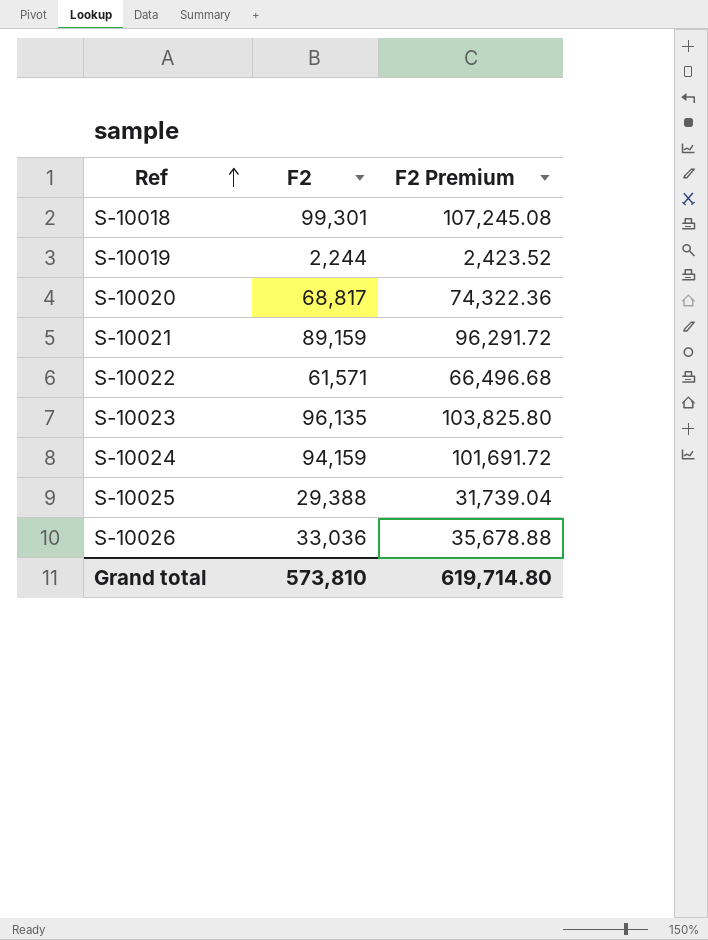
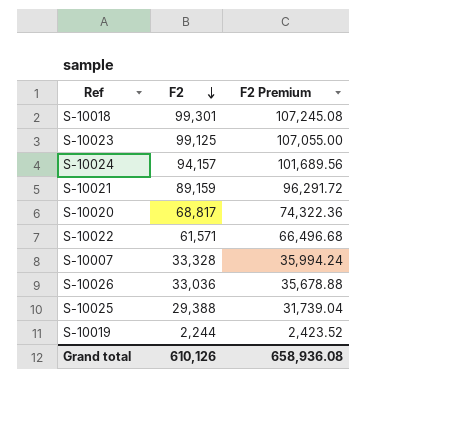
row order: Ref ascending -> F2 descending
S-10023 | F2: 96,135 -> 99,125
S-10023 | F2 Premium: 103,825.80 -> 107,055.00
S-10024 | F2: 94,159 -> 94,157
S-10024 | F2 Premium: 101,691.72 -> 101,689.56
row S-10007: none -> 33,328 | 35,994.24
Grand total | F2: 573,810 -> 610,126
Grand total | F2 Premium: 619,714.80 -> 658,936.08

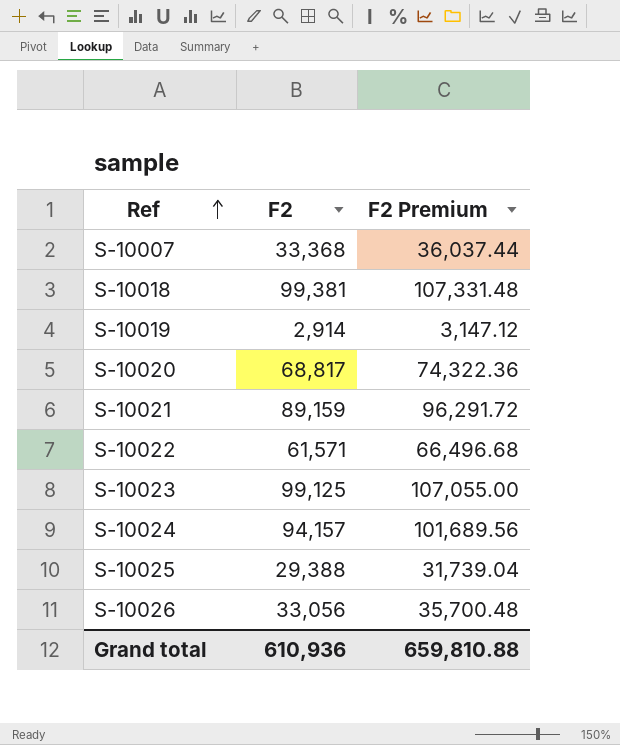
row order: F2 descending -> Ref ascending
S-10007 | F2: 33,328 -> 33,368
S-10007 | F2 Premium: 35,994.24 -> 36,037.44
S-10018 | F2: 99,301 -> 99,381
S-10018 | F2 Premium: 107,245.08 -> 107,331.48
S-10019 | F2: 2,244 -> 2,914
S-10019 | F2 Premium: 2,423.52 -> 3,147.12
S-10026 | F2: 33,036 -> 33,056
S-10026 | F2 Premium: 35,678.88 -> 35,700.48
Grand total | F2: 610,126 -> 610,936
Grand total | F2 Premium: 658,936.08 -> 659,810.88

